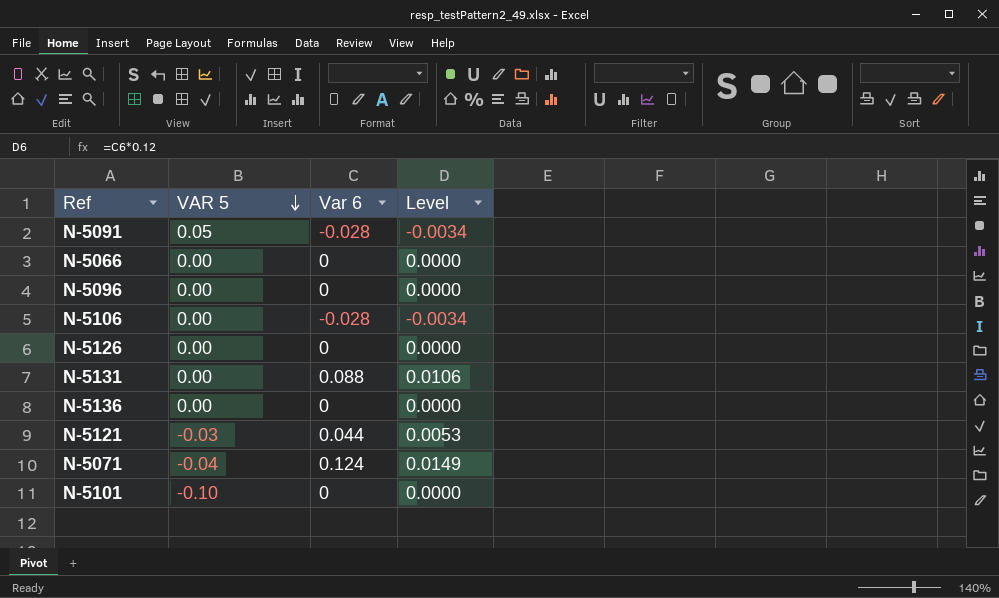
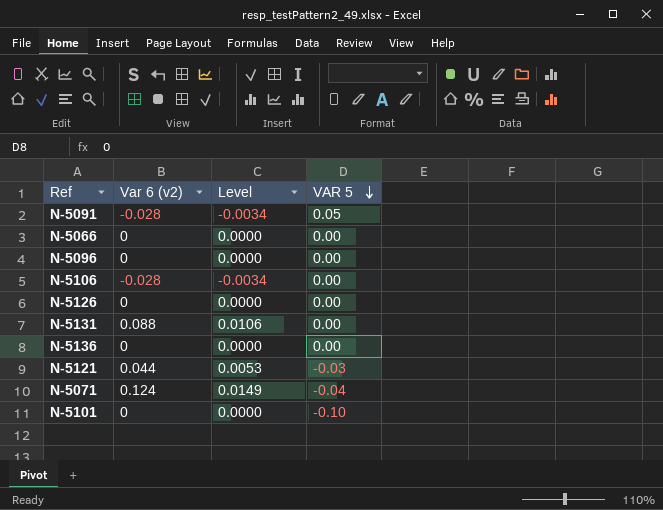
column name: Var 6 -> Var 6 (v2)
column VAR 5 | position: 2 -> 4

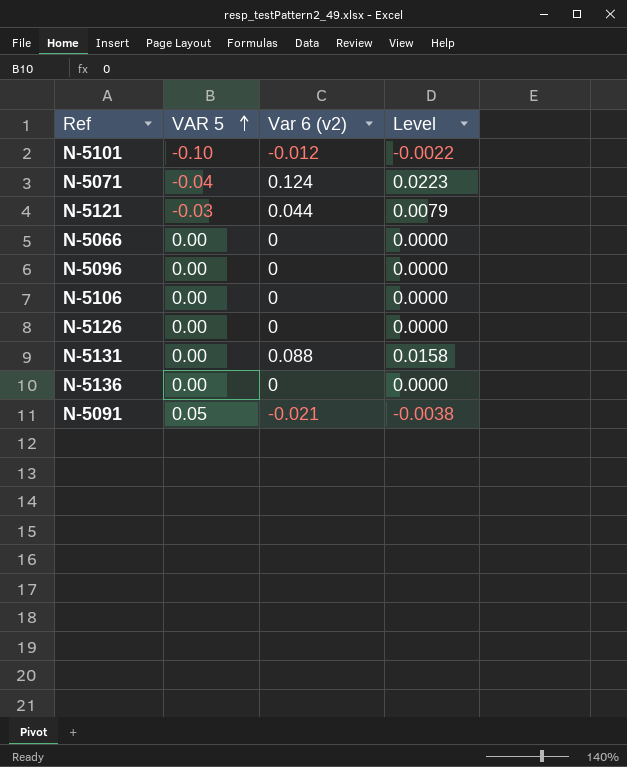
row order: VAR 5 descending -> VAR 5 ascending
column VAR 5 | position: 4 -> 2
column Level | formula: [Var 6 (v2)] * 0.12 -> [Var 6 (v2)] * 0.18
N-5101 | Var 6 (v2): 0 -> -0.012
N-5106 | Var 6 (v2): -0.028 -> 0
N-5091 | Var 6 (v2): -0.028 -> -0.021

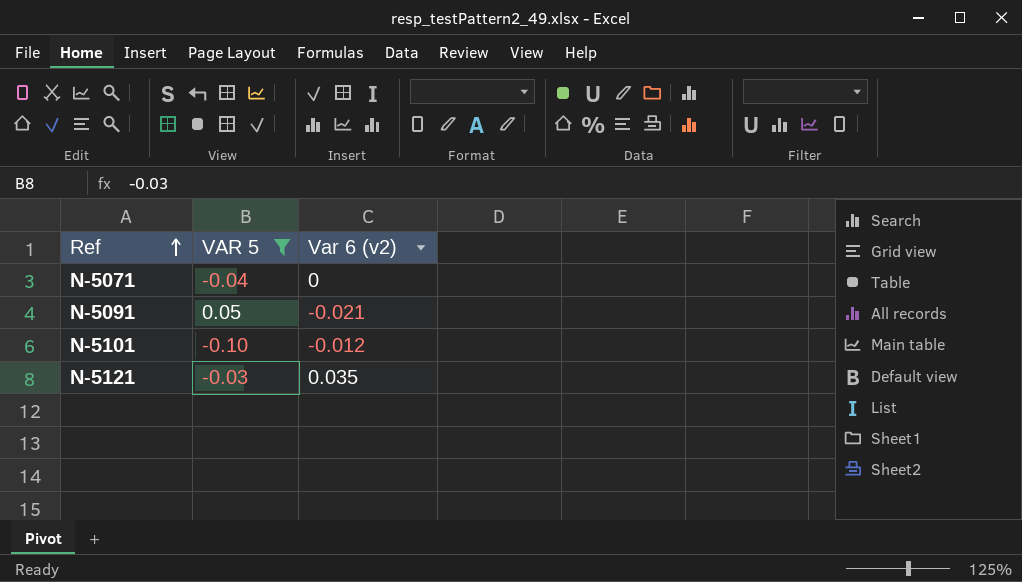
filter: none -> VAR 5 != 0.00
row order: VAR 5 ascending -> Ref ascending
column Level | formula: [Var 6 (v2)] * 0.18 -> none
N-5071 | Var 6 (v2): 0.124 -> 0
N-5121 | Var 6 (v2): 0.044 -> 0.035

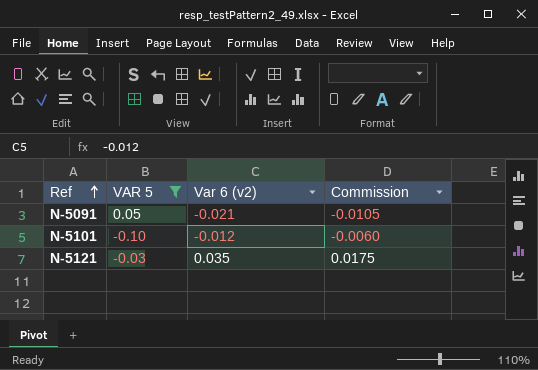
column Commission | formula: none -> [Var 6 (v2)] * 0.5
row N-5071: -0.04 | 0 -> none

